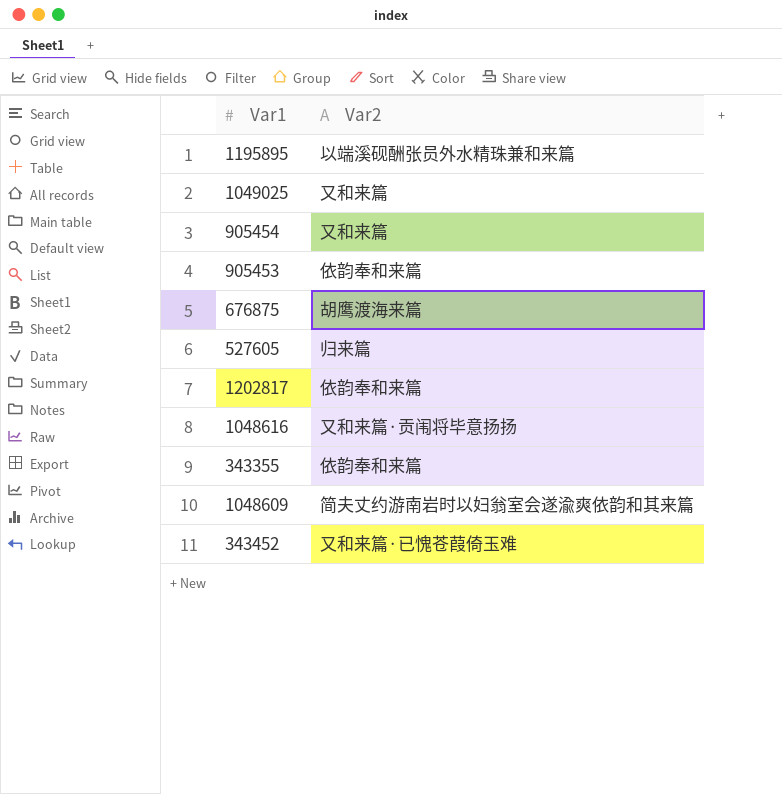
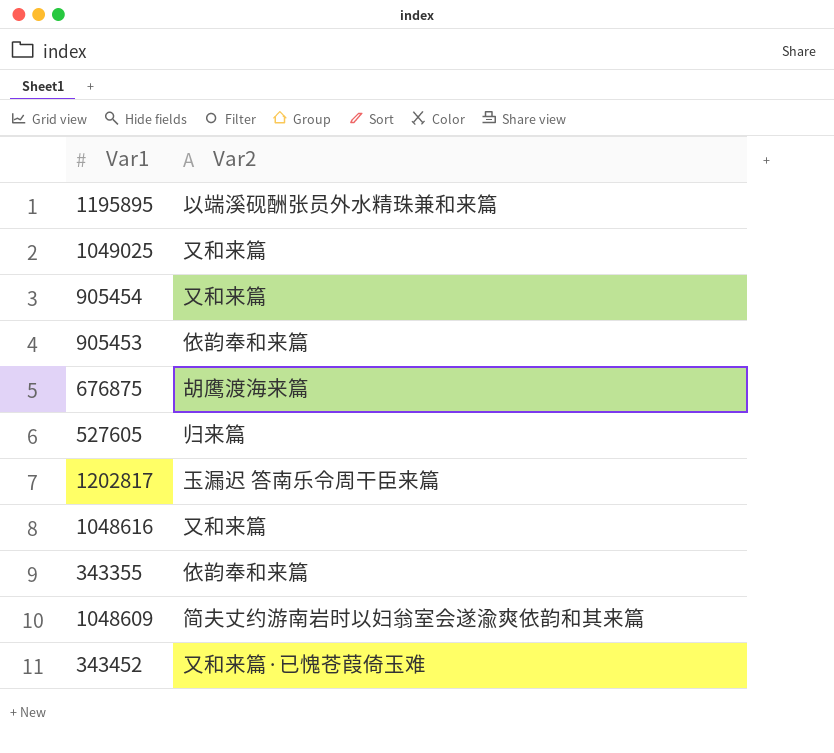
1202817 | Var2: 依韵奉和来篇 -> 玉漏迟 答南乐令周干臣来篇
1048616 | Var2: 又和来篇·贡闱将毕意扬扬 -> 又和来篇

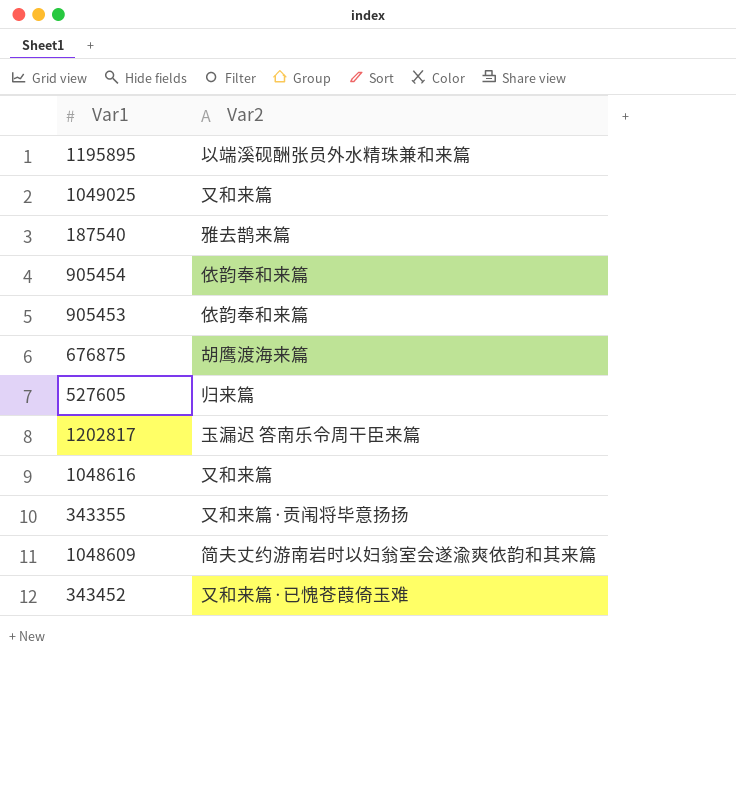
row 187540: none -> 雅去鹊来篇
905454 | Var2: 又和来篇 -> 依韵奉和来篇
343355 | Var2: 依韵奉和来篇 -> 又和来篇·贡闱将毕意扬扬

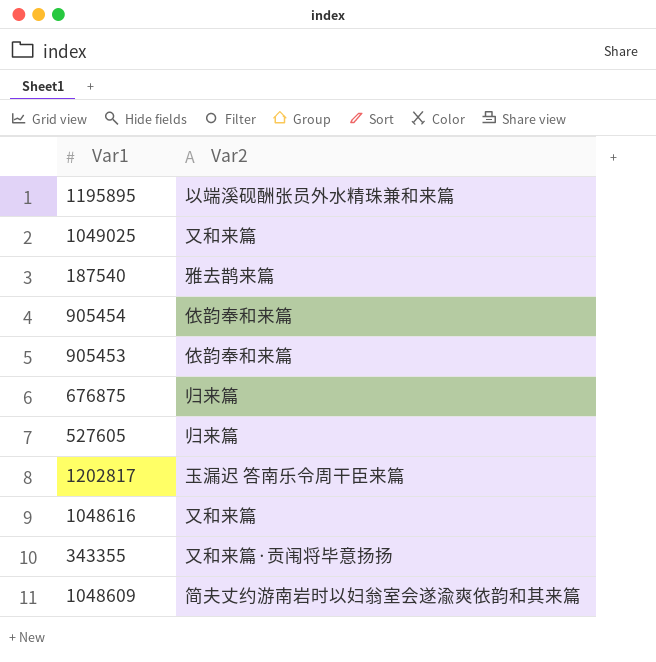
row 343452: 又和来篇·已愧苍葭倚玉难 -> none
676875 | Var2: 胡鹰渡海来篇 -> 归来篇

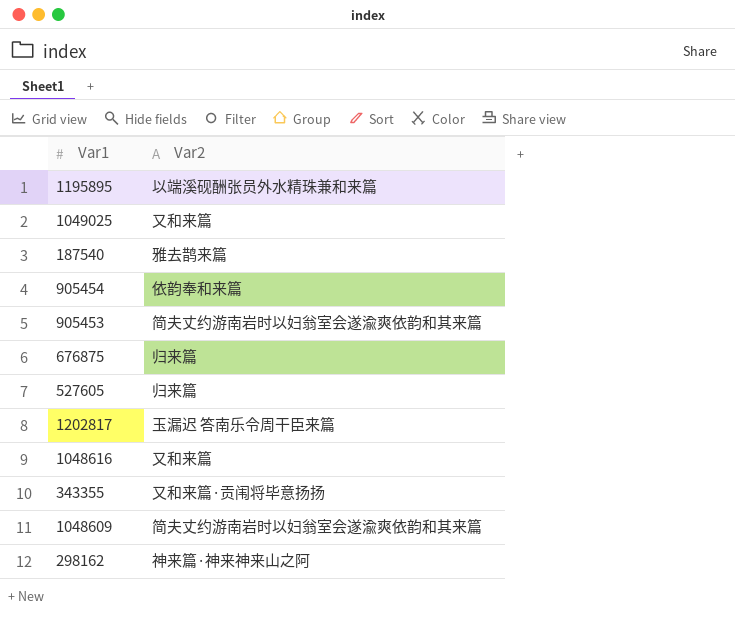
905453 | Var2: 依韵奉和来篇 -> 简夫丈约游南岩时以妇翁室会遂渝爽依韵和其来篇
row 298162: none -> 神来篇·神来神来山之阿

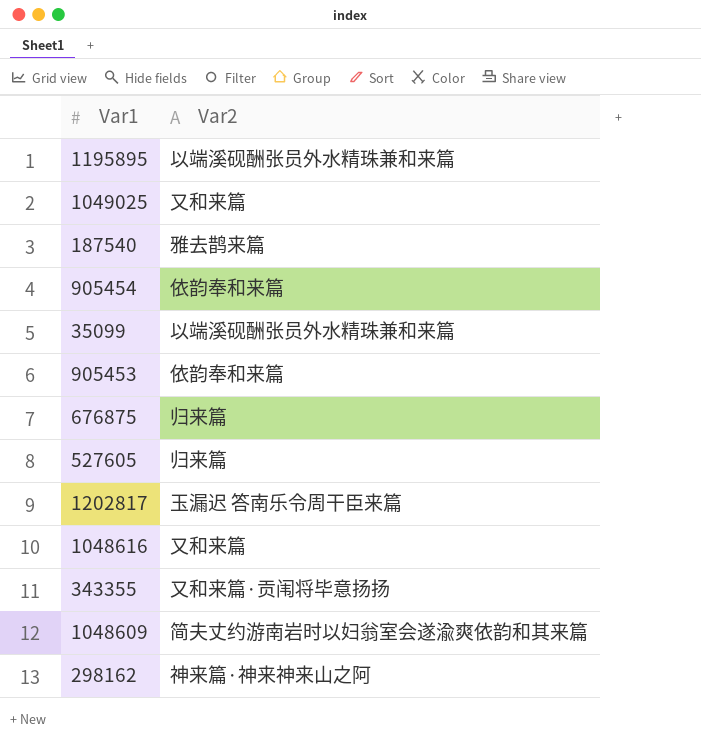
row 35099: none -> 以端溪砚酬张员外水精珠兼和来篇
905453 | Var2: 简夫丈约游南岩时以妇翁室会遂渝爽依韵和其来篇 -> 依韵奉和来篇

